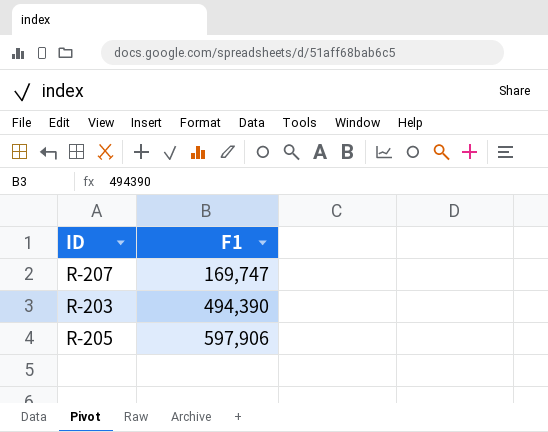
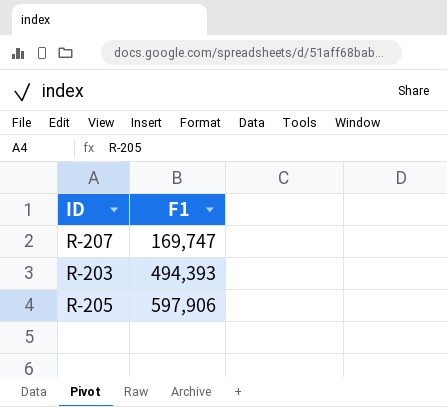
R-203 | F1: 494,390 -> 494,393

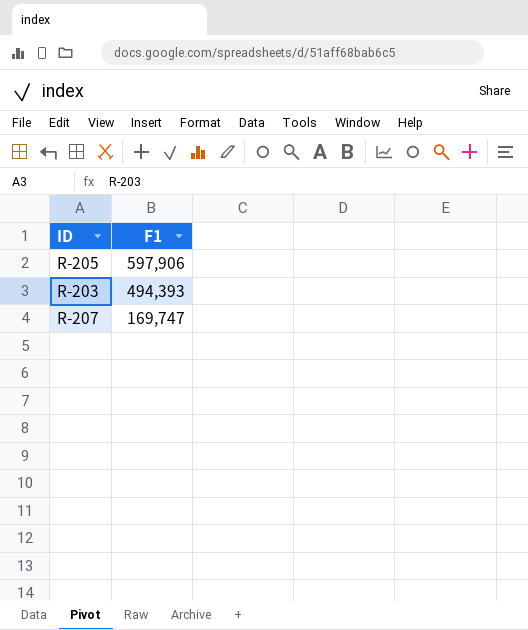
row order: F1 ascending -> F1 descending

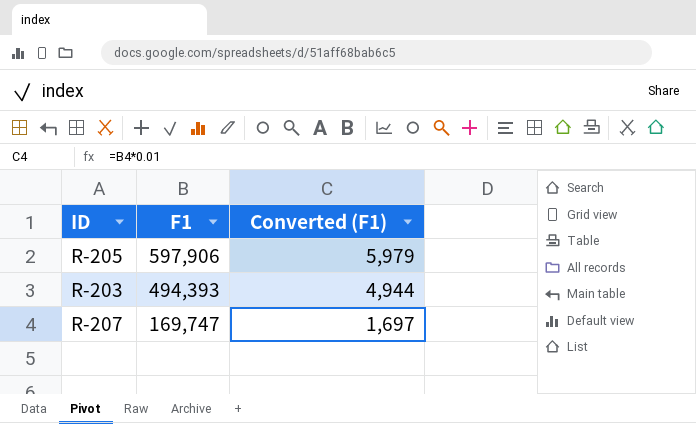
column Converted (F1) | formula: none -> [F1] * 0.01

